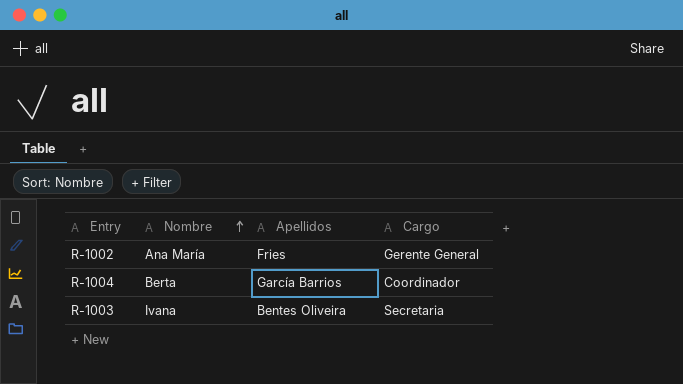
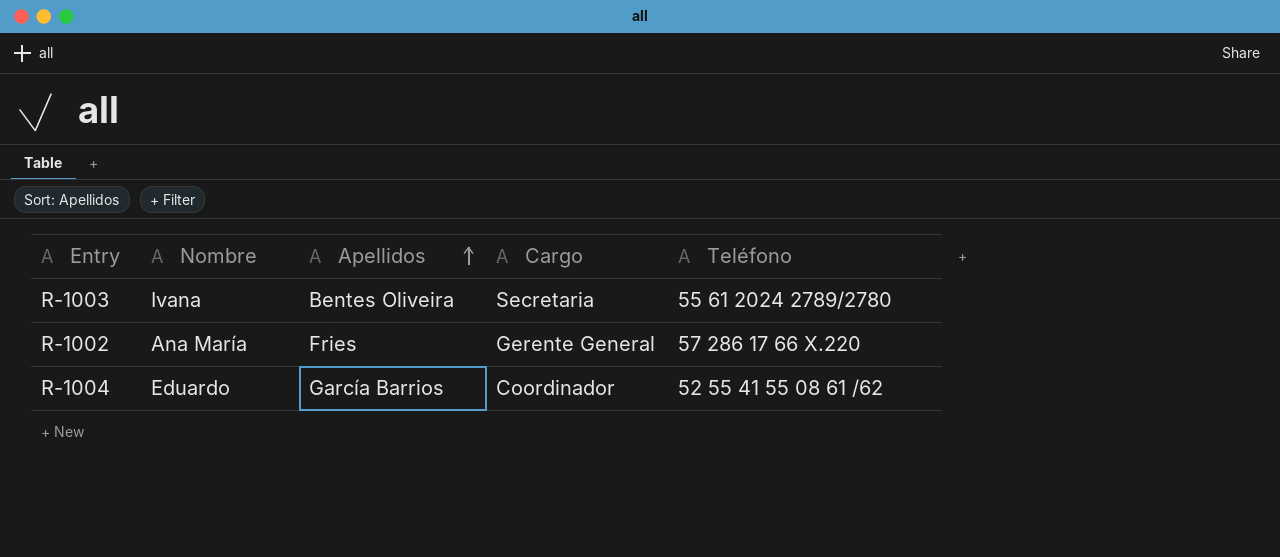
row order: Nombre ascending -> Apellidos ascending
column Teléfono | position: none -> 5
R-1004 | Nombre: Berta -> Eduardo

